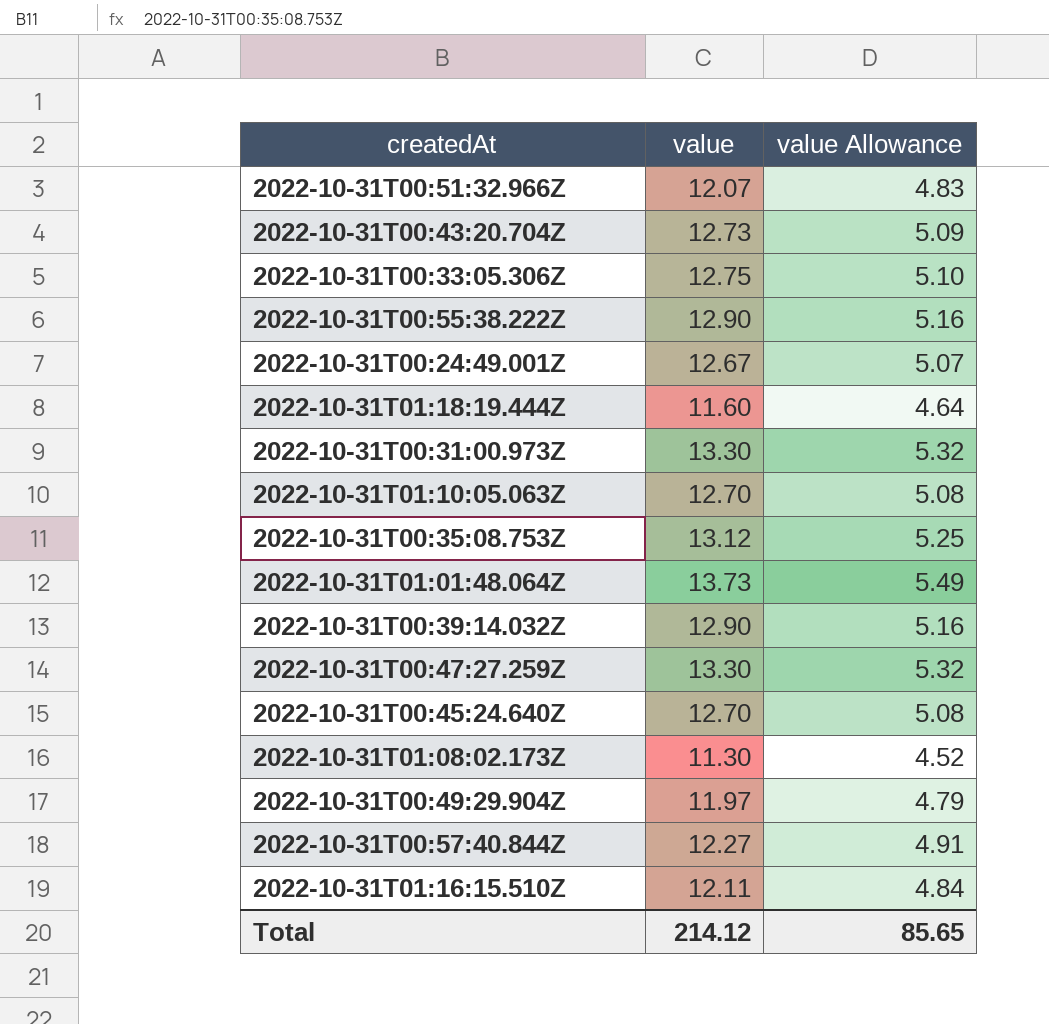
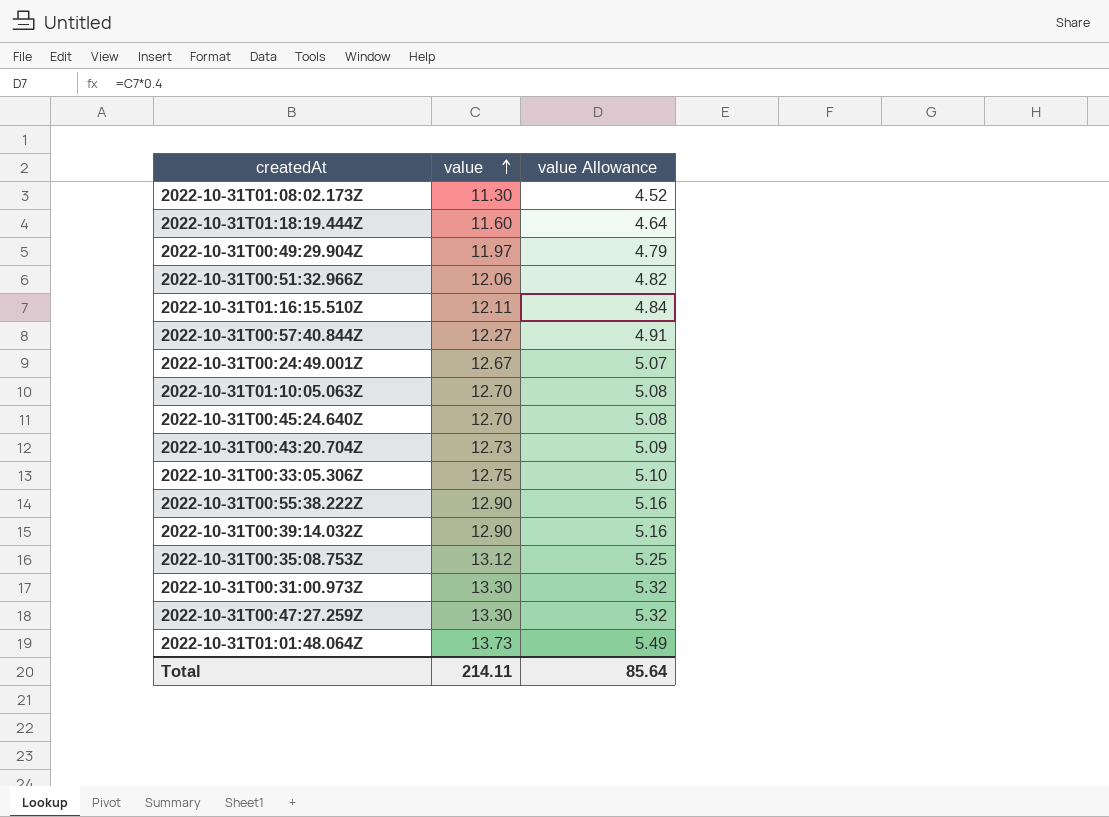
row order: none -> value ascending
2022-10-31T00:51:32.966Z | value: 12.07 -> 12.06
2022-10-31T00:51:32.966Z | value Allowance: 4.83 -> 4.82
Total | value: 214.12 -> 214.11
Total | value Allowance: 85.65 -> 85.64

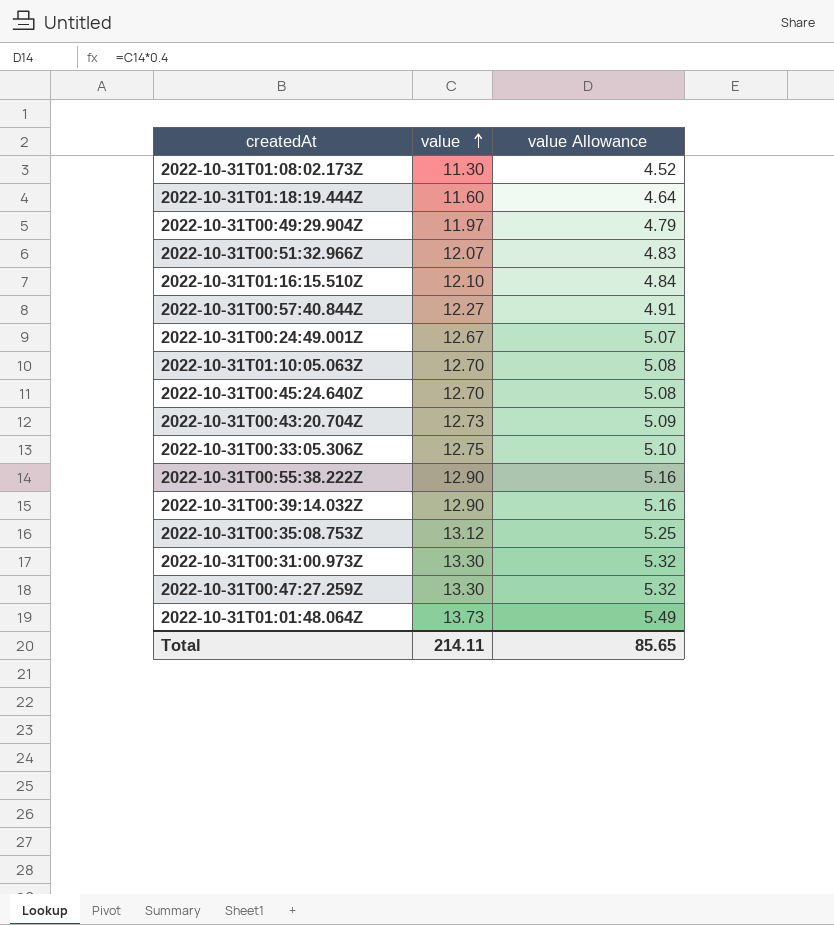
2022-10-31T00:51:32.966Z | value: 12.06 -> 12.07
2022-10-31T00:51:32.966Z | value Allowance: 4.82 -> 4.83
2022-10-31T01:16:15.510Z | value: 12.11 -> 12.10
Total | value Allowance: 85.64 -> 85.65

